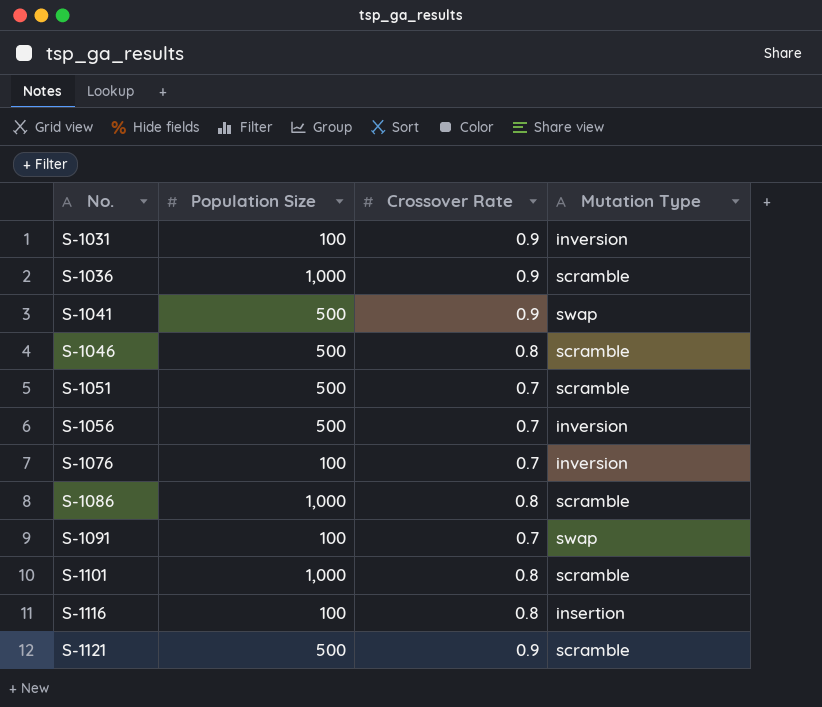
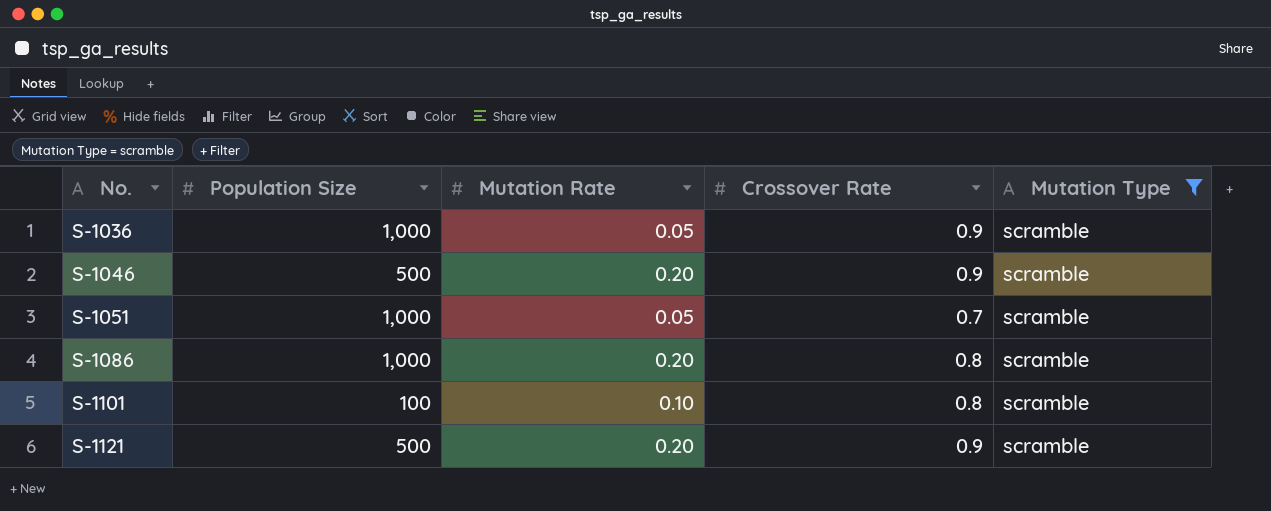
filter: none -> Mutation Type = scramble
column Mutation Rate | position: none -> 3
S-1046 | Crossover Rate: 0.8 -> 0.9
S-1051 | Population Size: 500 -> 1,000
S-1101 | Population Size: 1,000 -> 100

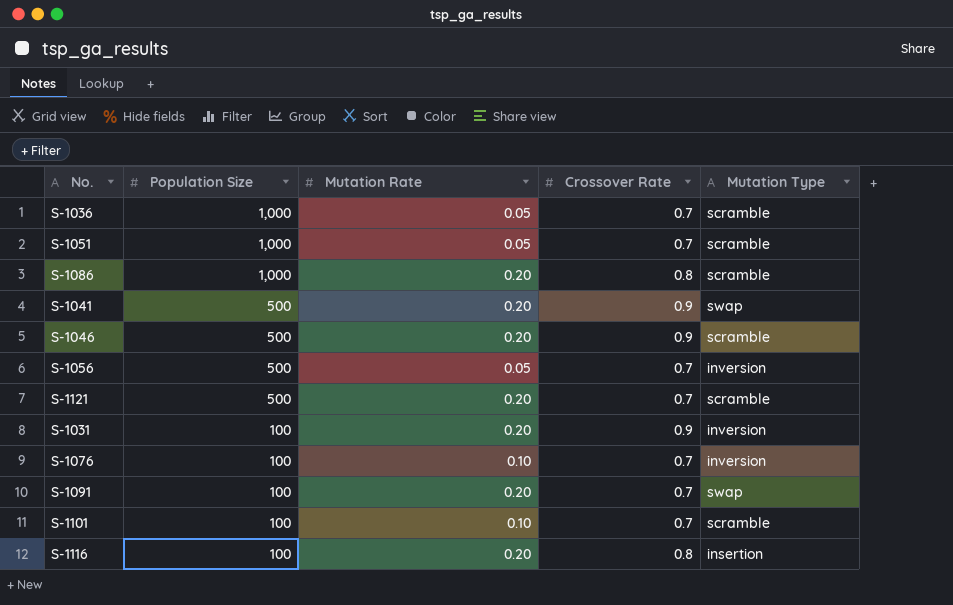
filter: Mutation Type = scramble -> none
row order: No. ascending -> Population Size descending
S-1036 | Crossover Rate: 0.9 -> 0.7
S-1121 | Crossover Rate: 0.9 -> 0.7
S-1101 | Crossover Rate: 0.8 -> 0.7

